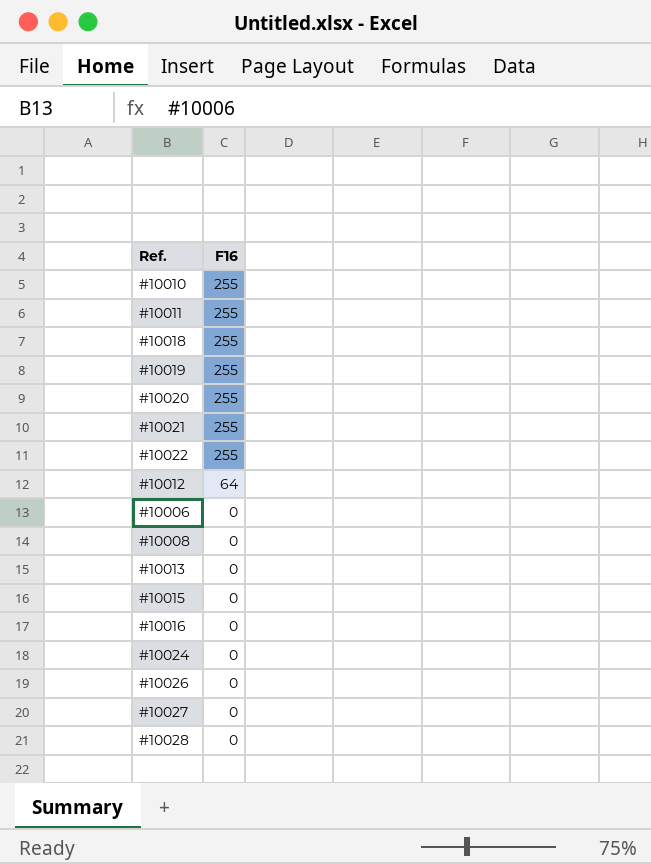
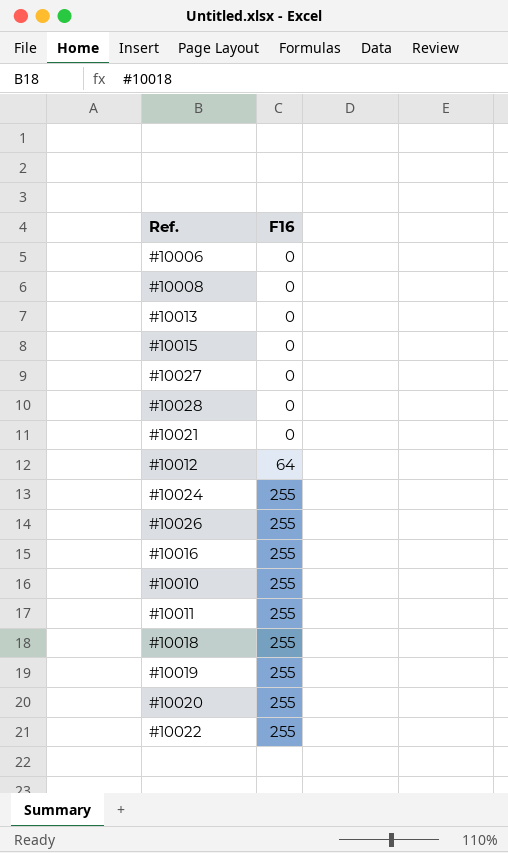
row order: F16 descending -> F16 ascending
#10021 | F16: 255 -> 0
#10024 | F16: 0 -> 255
#10026 | F16: 0 -> 255
#10016 | F16: 0 -> 255

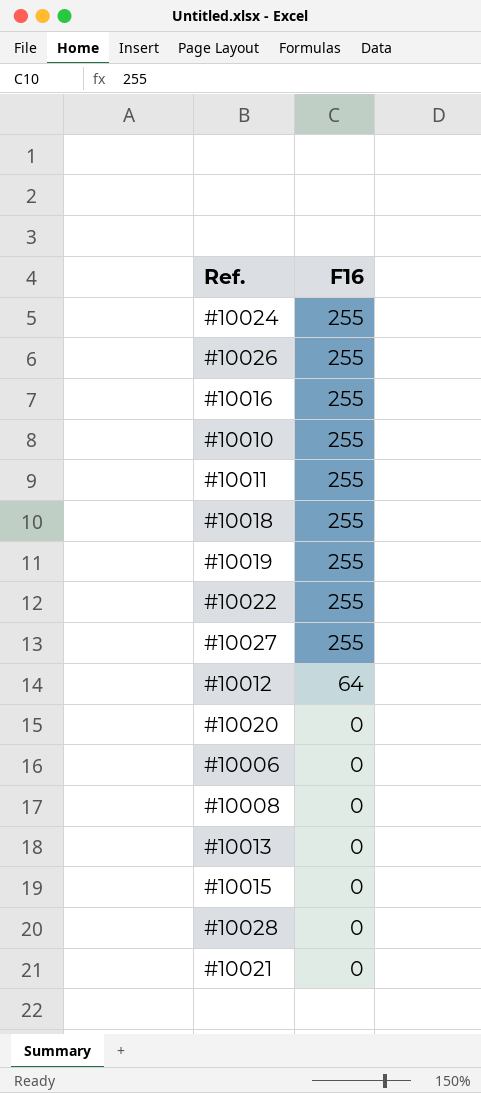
row order: F16 ascending -> F16 descending
#10027 | F16: 0 -> 255
#10020 | F16: 255 -> 0

